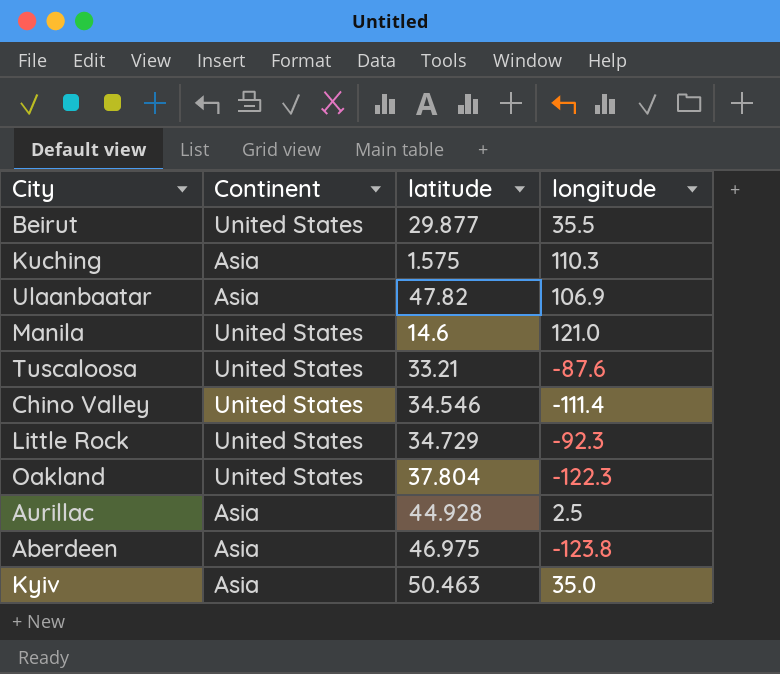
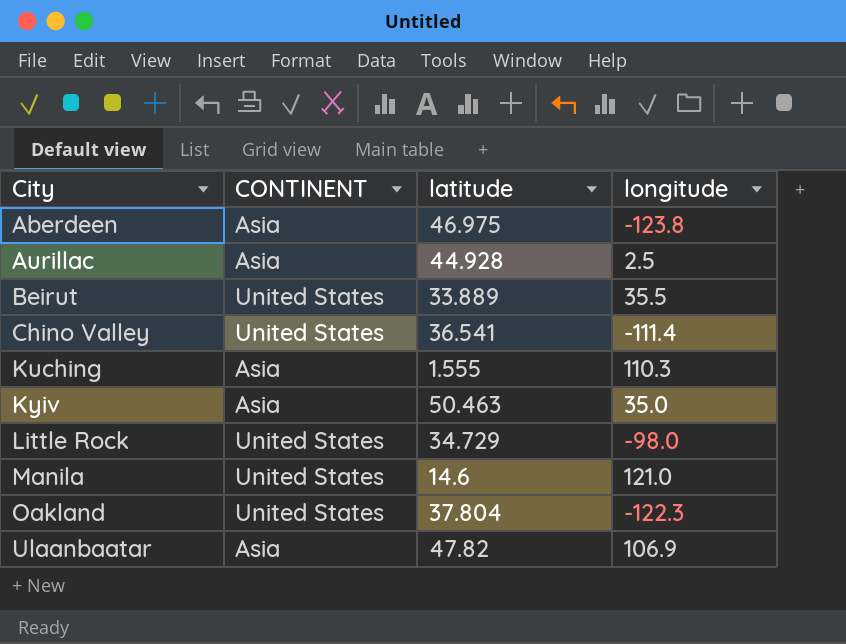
row order: none -> City ascending
column name: Continent -> CONTINENT
row Tuscaloosa: United States | 33.21 | -87.6 -> none
Beirut | latitude: 29.877 -> 33.889
Chino Valley | latitude: 34.546 -> 36.541
Kuching | latitude: 1.575 -> 1.555
Little Rock | longitude: -92.3 -> -98.0

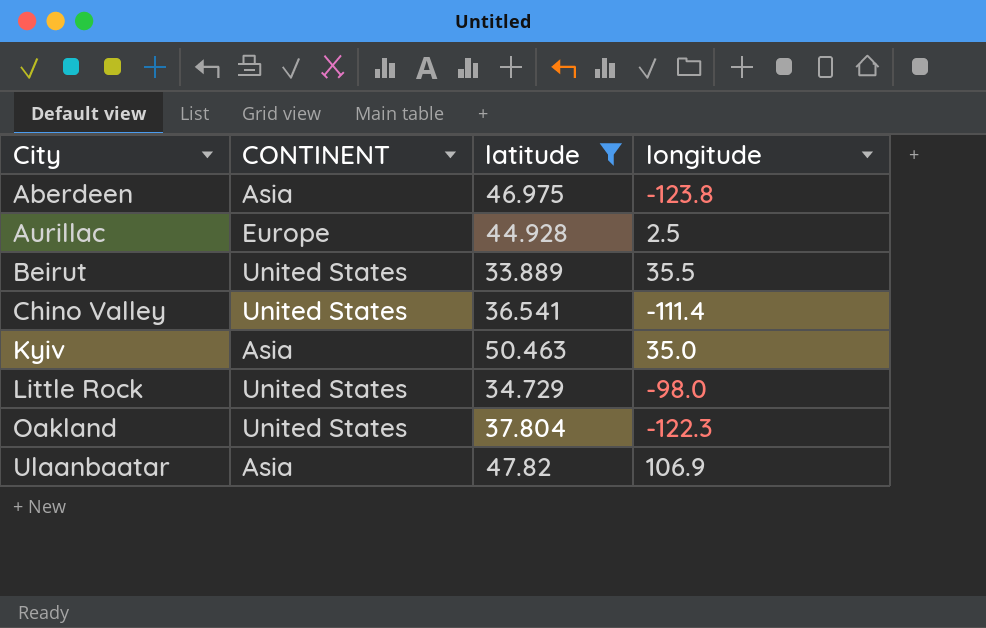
filter: none -> latitude >= 33.889
Aurillac | CONTINENT: Asia -> Europe

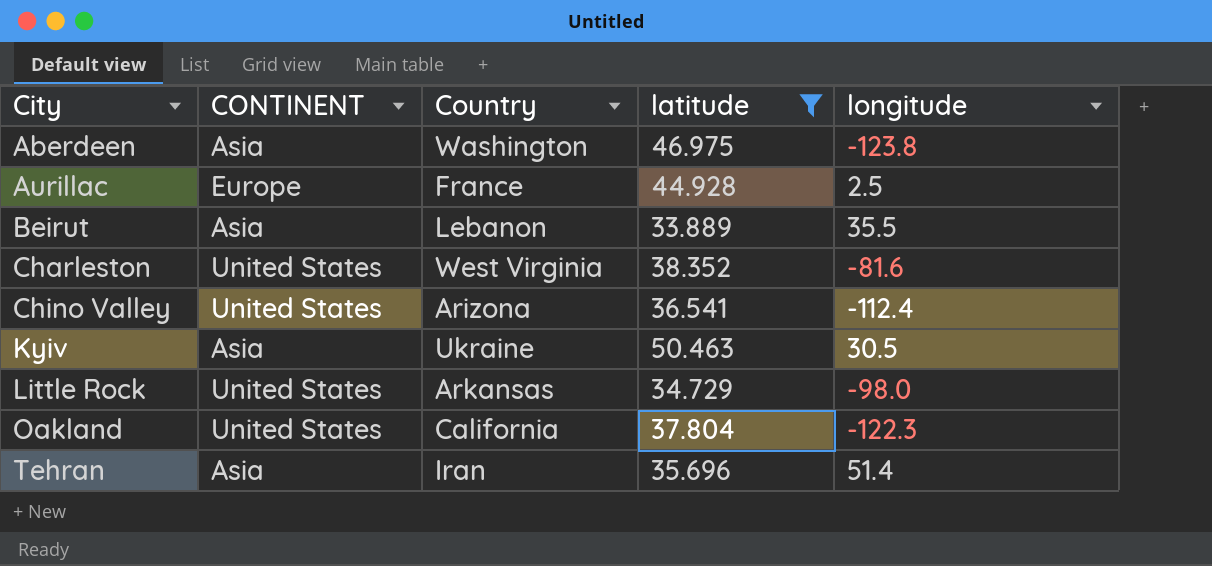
column Country | position: none -> 3
row Ulaanbaatar: Asia | 47.82 | 106.9 -> none
Beirut | CONTINENT: United States -> Asia
row Charleston: none -> United States | West Virginia | 38.352 | -81.6
Chino Valley | longitude: -111.4 -> -112.4
Kyiv | longitude: 35.0 -> 30.5
row Tehran: none -> Asia | Iran | 35.696 | 51.4

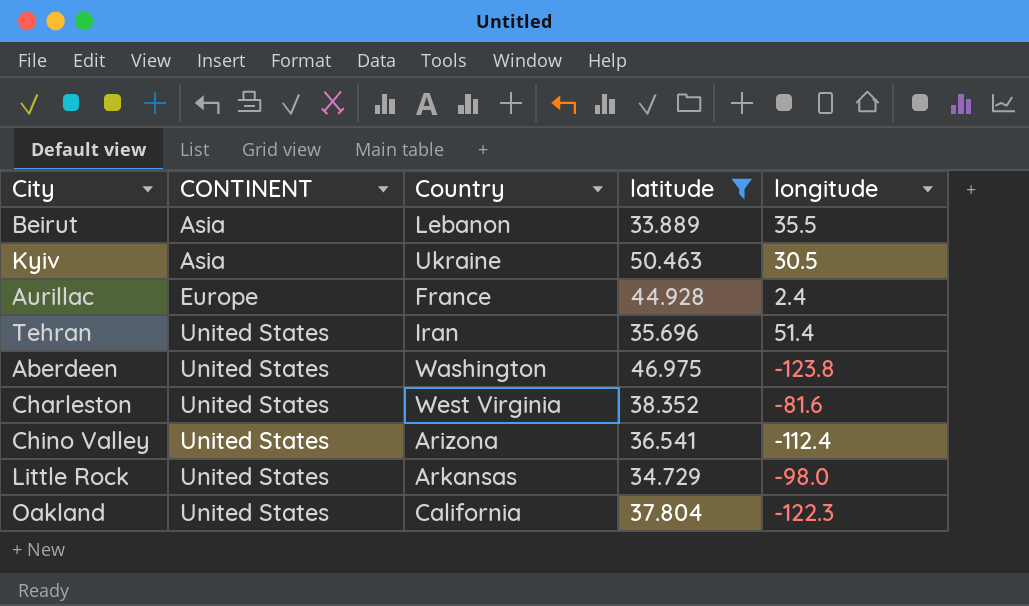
row order: City ascending -> CONTINENT ascending
Aurillac | longitude: 2.5 -> 2.4
Tehran | CONTINENT: Asia -> United States
Aberdeen | CONTINENT: Asia -> United States

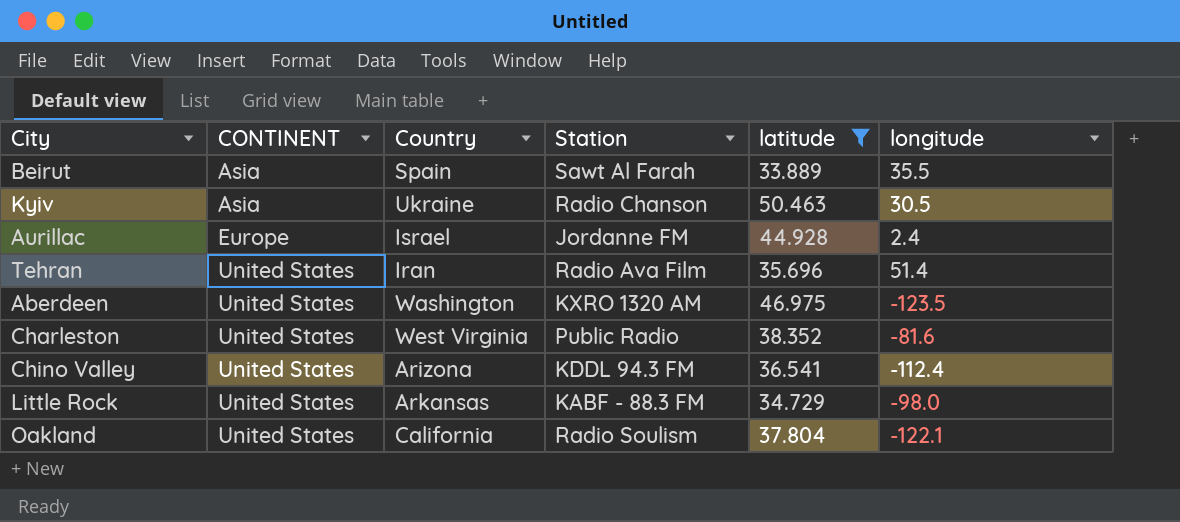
column Station | position: none -> 4
Beirut | Country: Lebanon -> Spain
Aurillac | Country: France -> Israel
Aberdeen | longitude: -123.8 -> -123.5
Oakland | longitude: -122.3 -> -122.1

